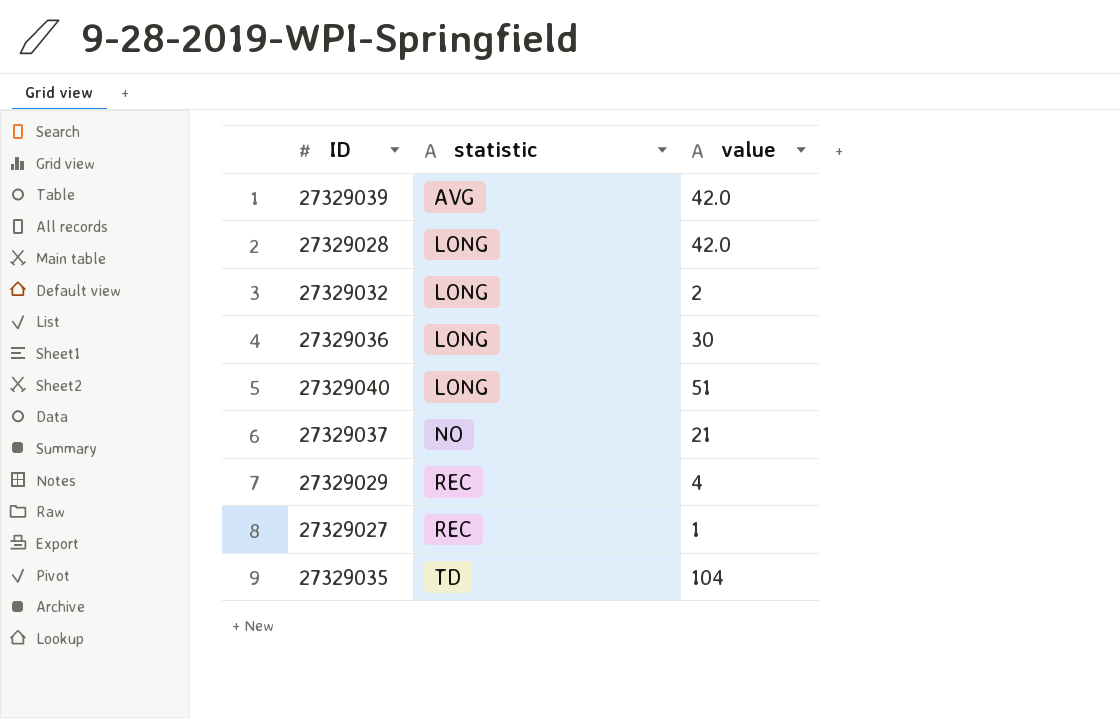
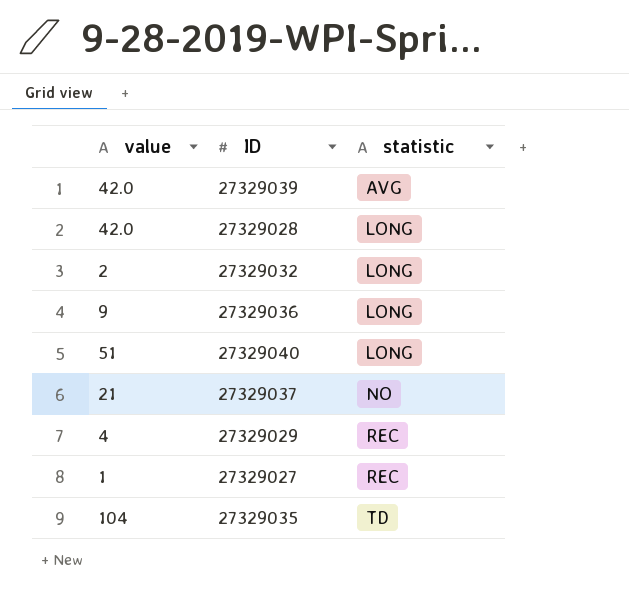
column value | position: 3 -> 1
27329036 | value: 30 -> 9

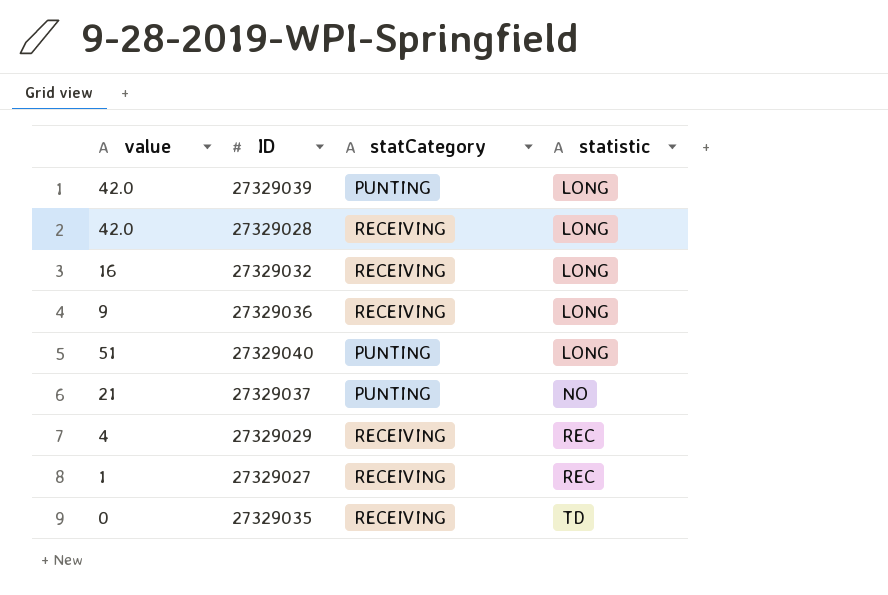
column statCategory | position: none -> 3
27329039 | statistic: AVG -> LONG
27329032 | value: 2 -> 16
27329035 | value: 104 -> 0

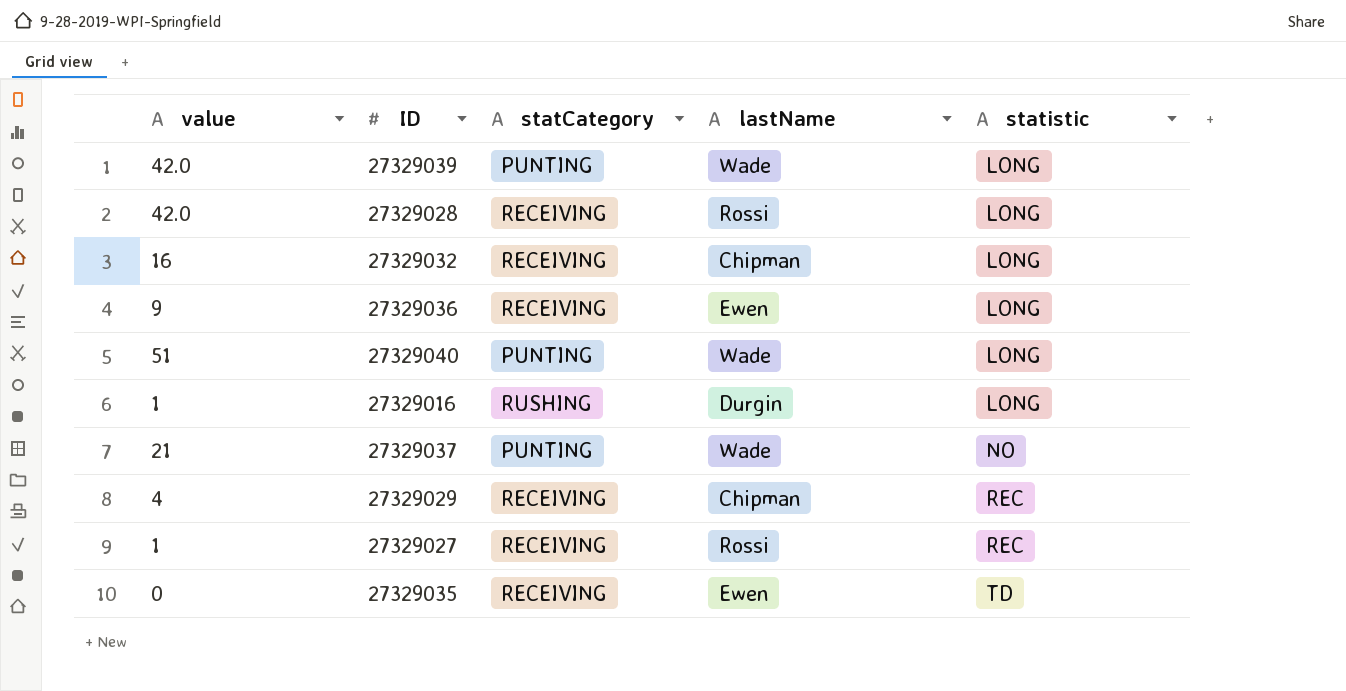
column lastName | position: none -> 4
row 27329016: none -> 1 | RUSHING | Durgin | LONG

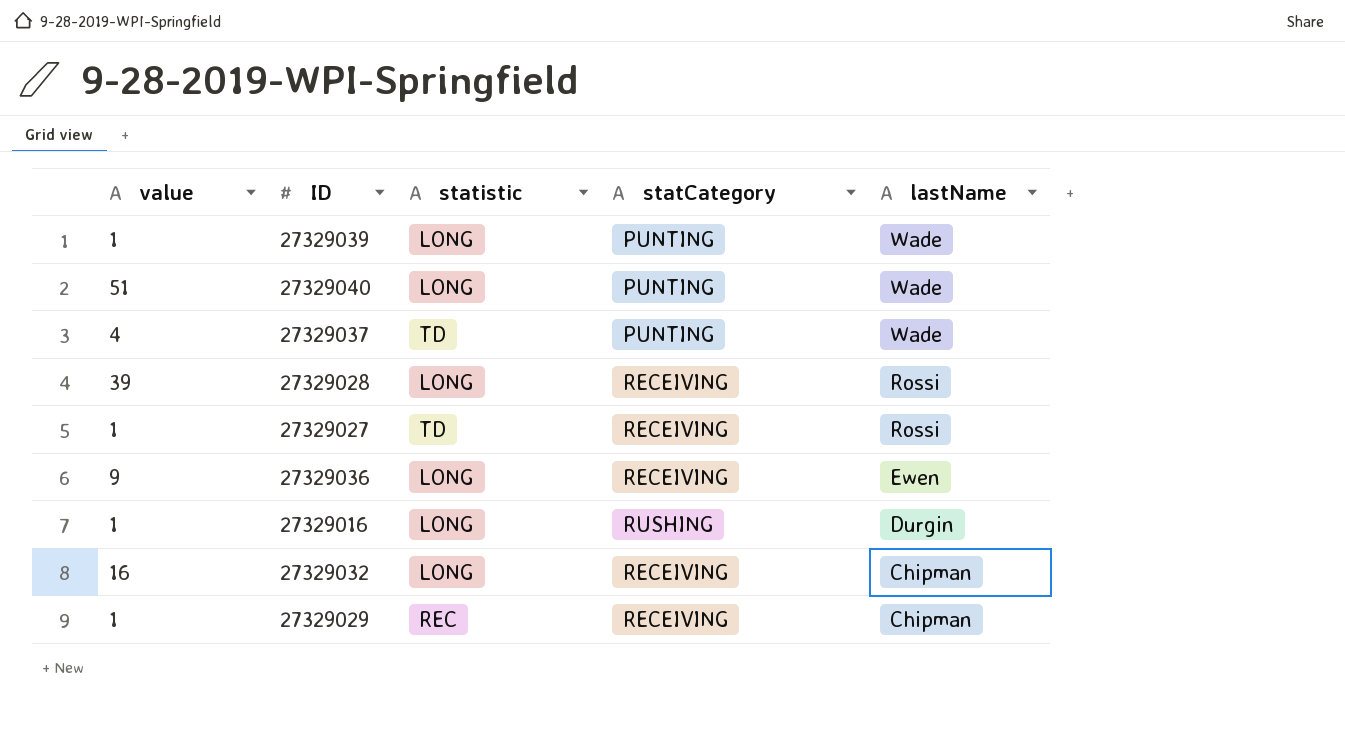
row order: statistic ascending -> lastName descending
column statistic | position: 5 -> 3
row 27329035: 0 | RECEIVING | Ewen | TD -> none
27329039 | value: 42.0 -> 1
27329037 | value: 21 -> 4
27329037 | statistic: NO -> TD
27329028 | value: 42.0 -> 39
27329027 | statistic: REC -> TD
27329029 | value: 4 -> 1

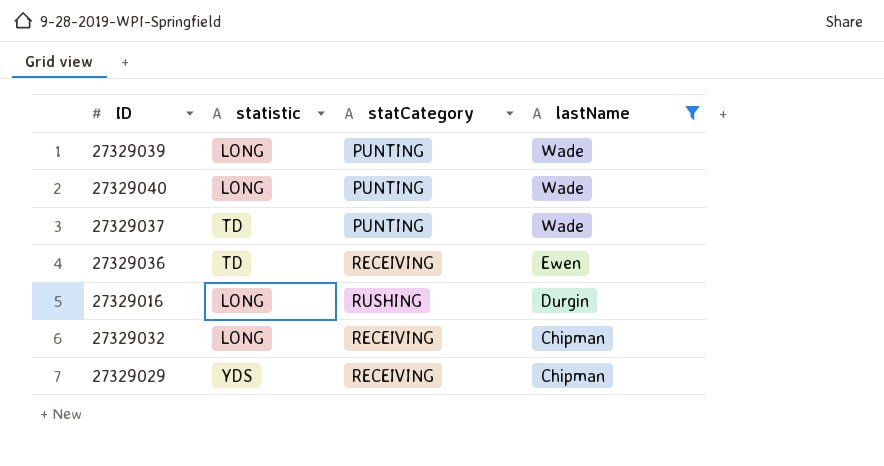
filter: none -> lastName != Rossi
column value | position: 1 -> none
27329036 | statistic: LONG -> TD
27329029 | statistic: REC -> YDS

